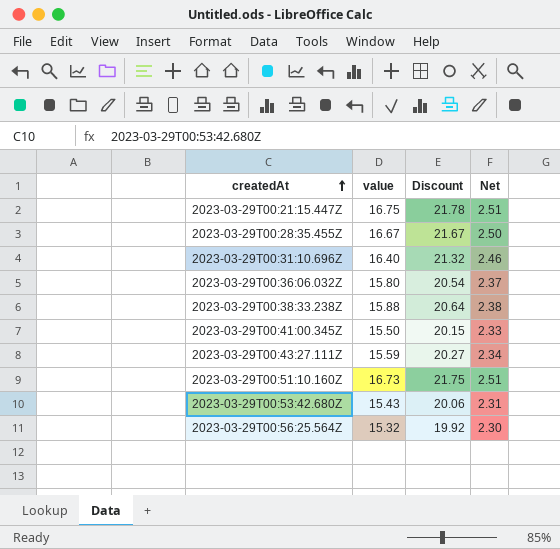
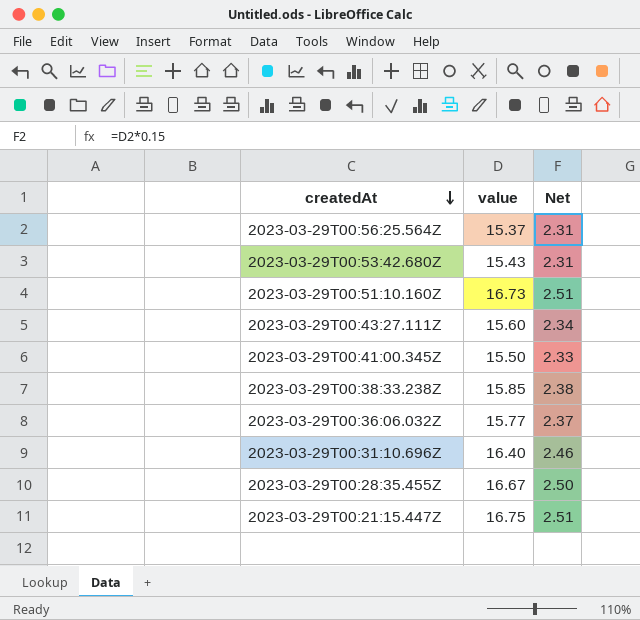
row order: createdAt ascending -> createdAt descending
column Discount | formula: [value] * 1.3 -> none
2023-03-29T00:56:25.564Z | value: 15.32 -> 15.37
2023-03-29T00:56:25.564Z | Net: 2.30 -> 2.31
2023-03-29T00:43:27.111Z | value: 15.59 -> 15.60
2023-03-29T00:38:33.238Z | value: 15.88 -> 15.85
2023-03-29T00:36:06.032Z | value: 15.80 -> 15.77

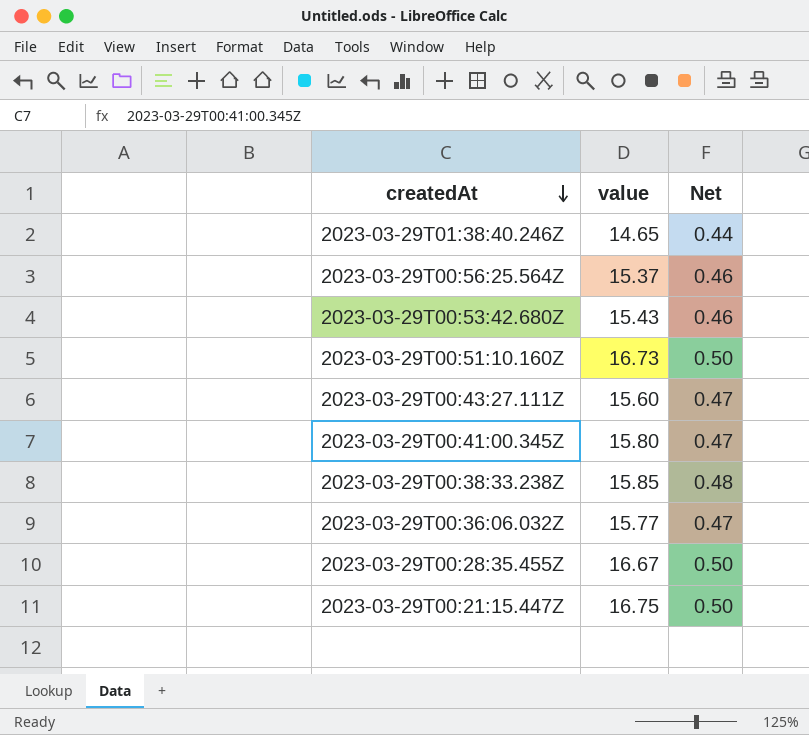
column Net | formula: [value] * 0.15 -> [value] * 0.03
row 2023-03-29T00:31:10.696Z: 16.40 | 2.46 -> none
row 2023-03-29T01:38:40.246Z: none -> 14.65 | 0.44
2023-03-29T00:41:00.345Z | value: 15.50 -> 15.80

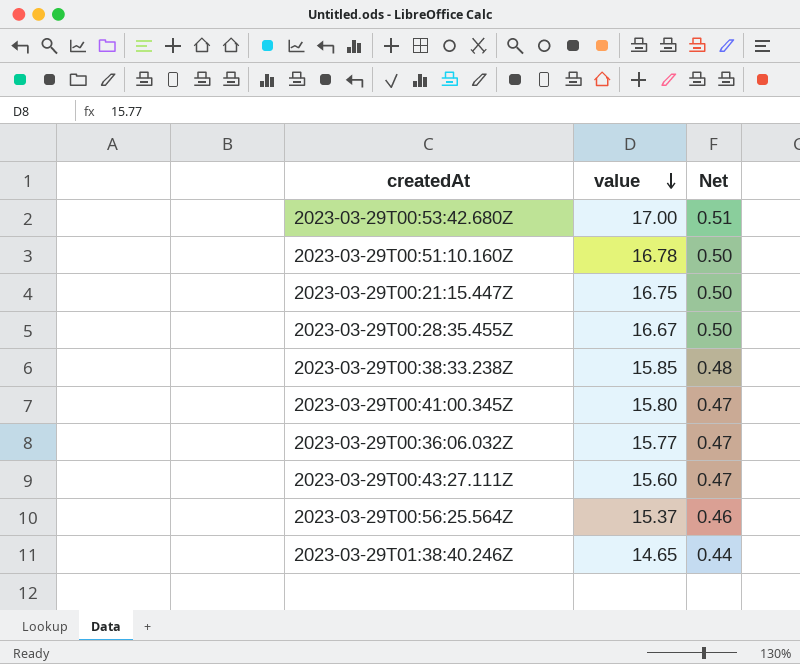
row order: createdAt descending -> value descending
2023-03-29T00:53:42.680Z | value: 15.43 -> 17.00
2023-03-29T00:53:42.680Z | Net: 0.46 -> 0.51
2023-03-29T00:51:10.160Z | value: 16.73 -> 16.78

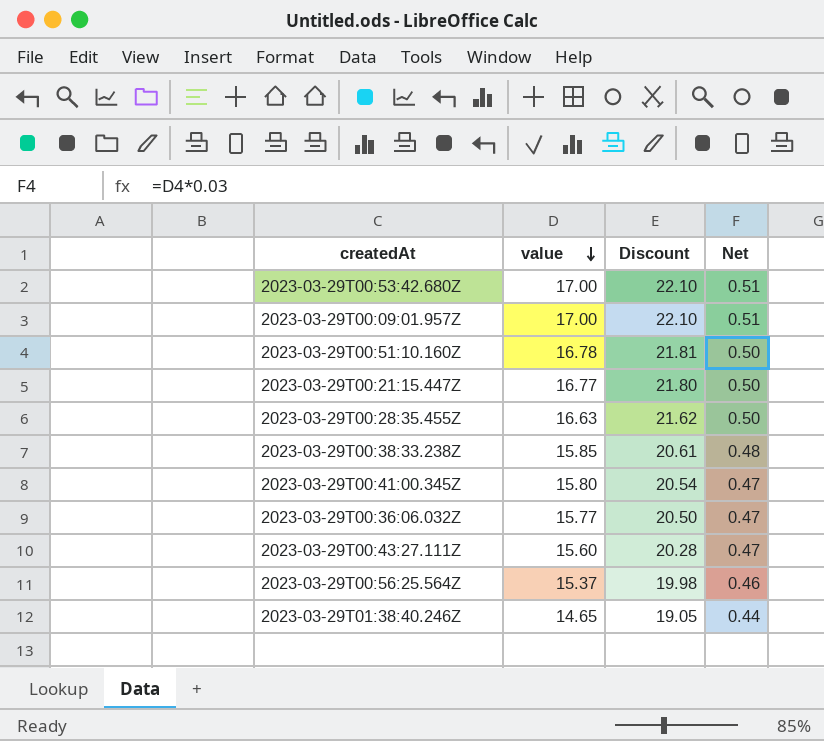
column Discount | formula: none -> [value] * 1.3
row 2023-03-29T00:09:01.957Z: none -> 17.00 | 22.10 | 0.51
2023-03-29T00:21:15.447Z | value: 16.75 -> 16.77
2023-03-29T00:28:35.455Z | value: 16.67 -> 16.63

